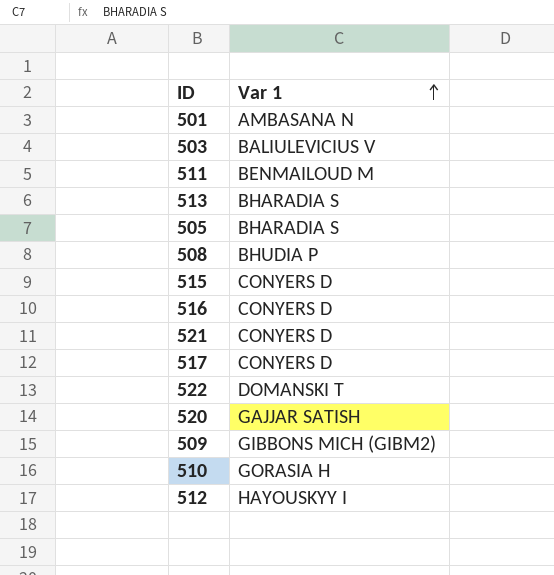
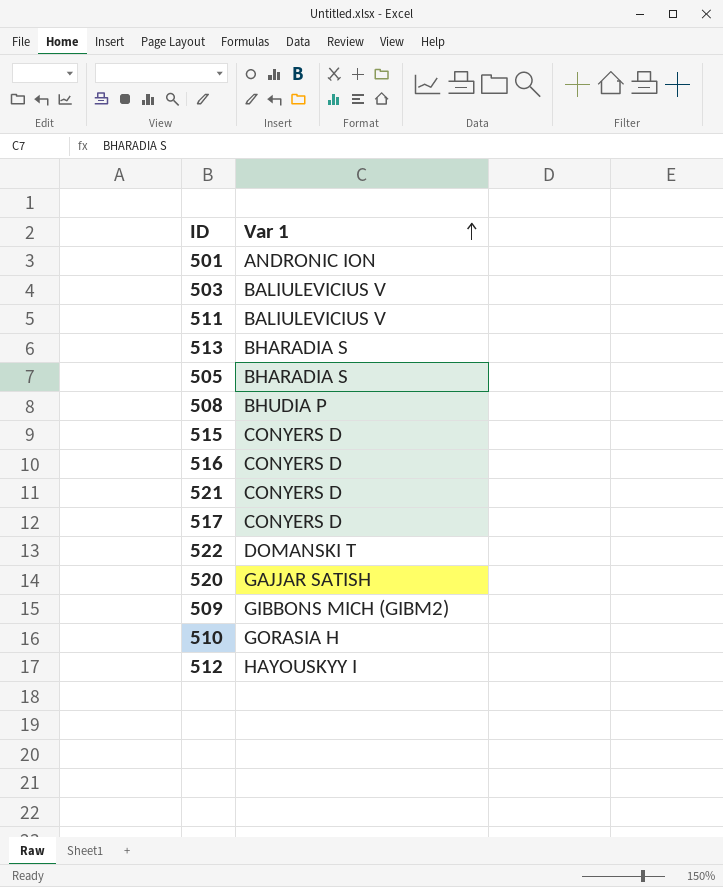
501 | Var 1: AMBASANA N -> ANDRONIC ION
511 | Var 1: BENMAILOUD M -> BALIULEVICIUS V

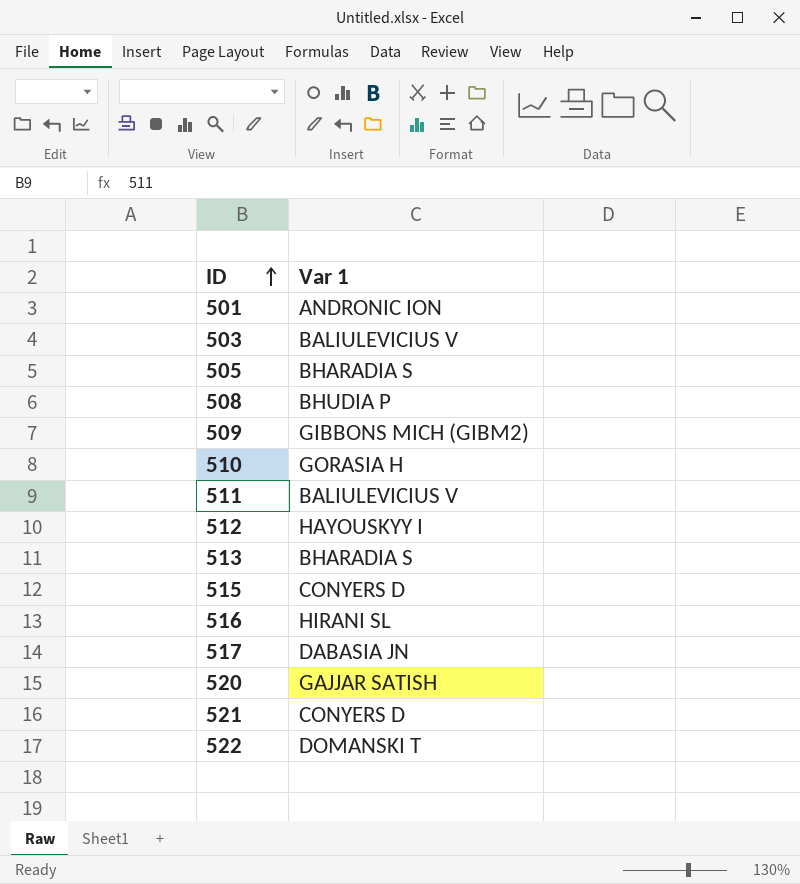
row order: Var 1 ascending -> ID ascending
516 | Var 1: CONYERS D -> HIRANI SL
517 | Var 1: CONYERS D -> DABASIA JN

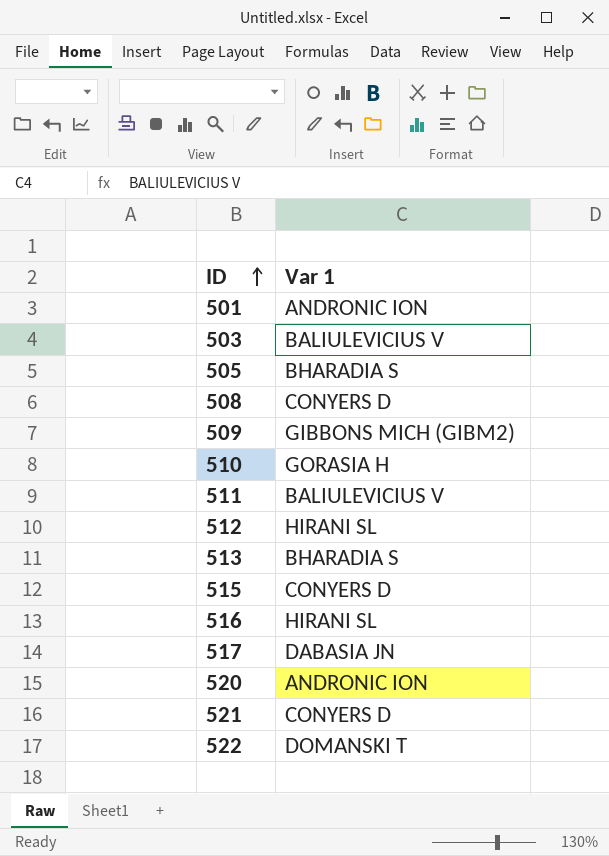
508 | Var 1: BHUDIA P -> CONYERS D
512 | Var 1: HAYOUSKYY I -> HIRANI SL
520 | Var 1: GAJJAR SATISH -> ANDRONIC ION

